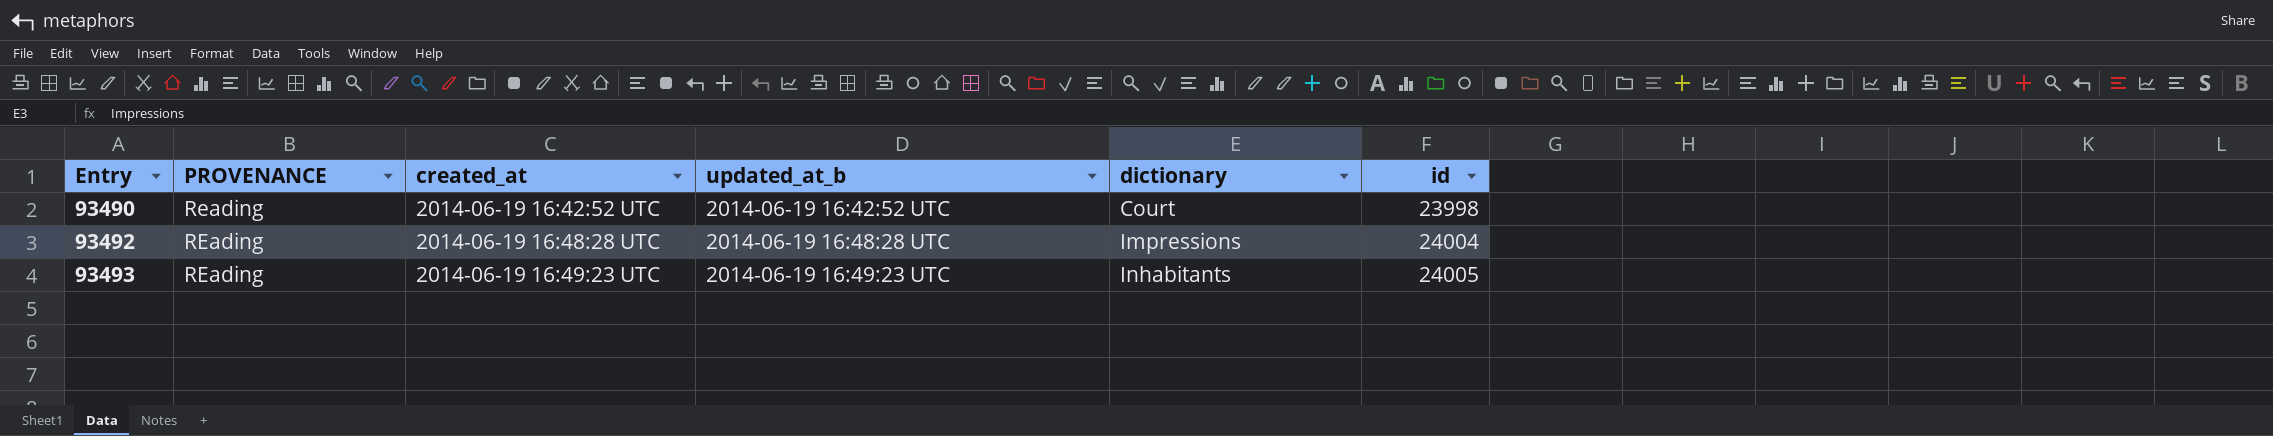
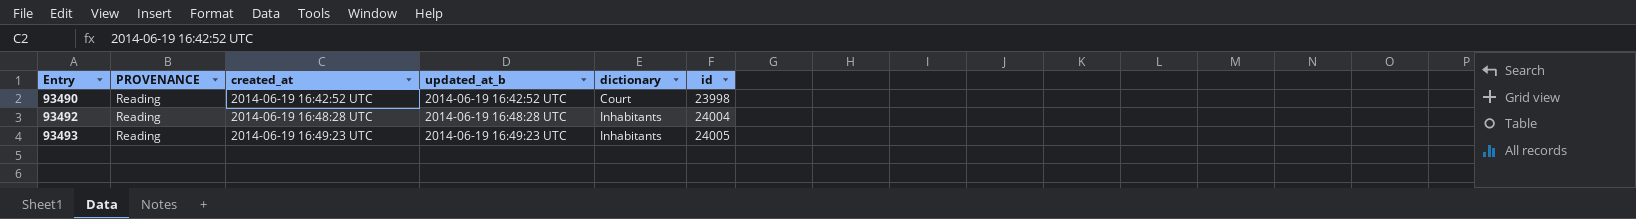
93492 | PROVENANCE: REading -> Reading
93492 | dictionary: Impressions -> Inhabitants
93493 | PROVENANCE: REading -> Reading

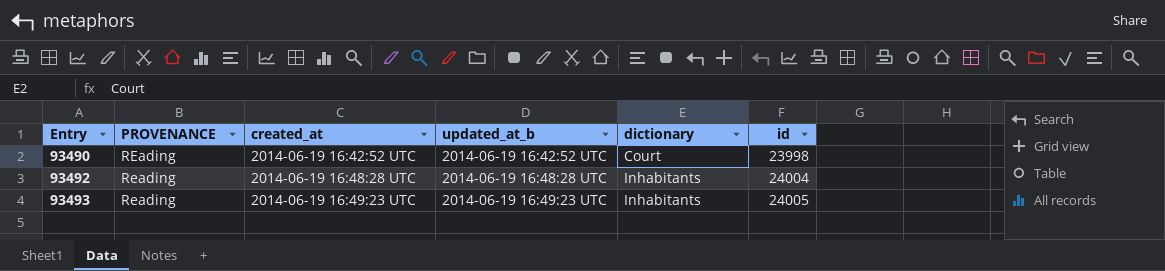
93490 | PROVENANCE: Reading -> REading

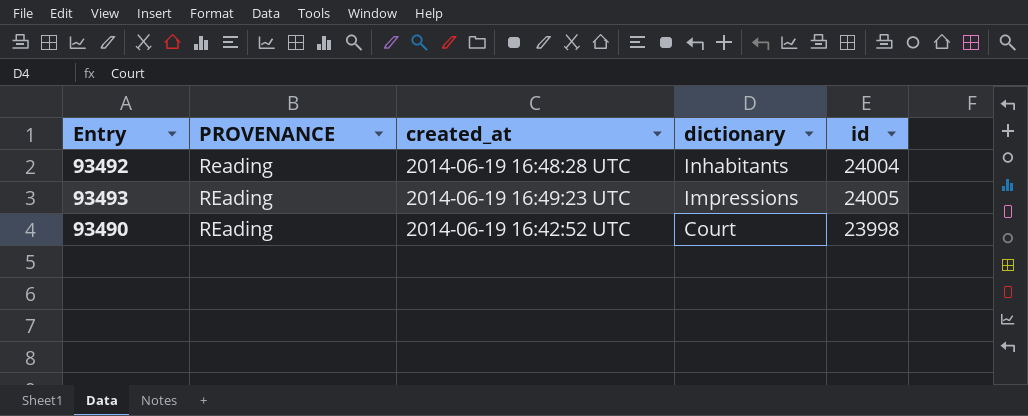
row order: Entry ascending -> dictionary descending
column updated_at_b | position: 4 -> none
93493 | PROVENANCE: Reading -> REading
93493 | dictionary: Inhabitants -> Impressions

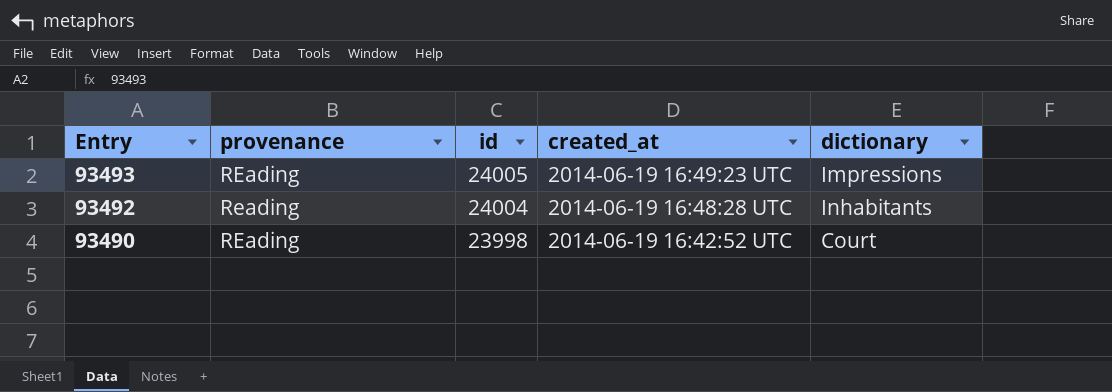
row order: dictionary descending -> Entry descending
column name: PROVENANCE -> provenance
column id | position: 5 -> 3

